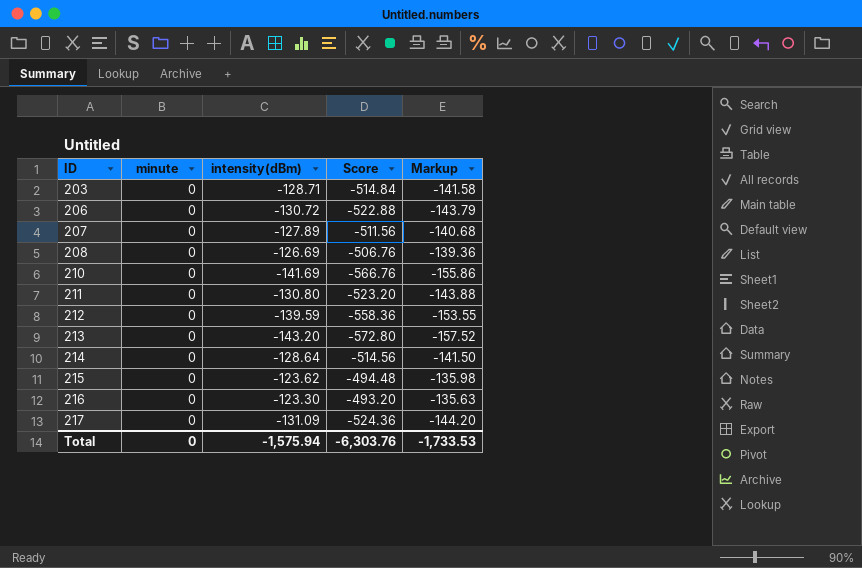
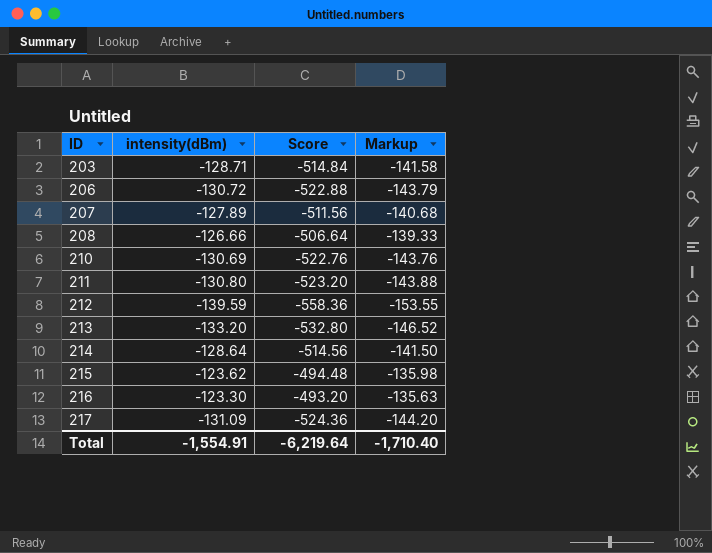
column minute | position: 2 -> none
208 | intensity(dBm): -126.69 -> -126.66
208 | Score: -506.76 -> -506.64
208 | Markup: -139.36 -> -139.33
210 | intensity(dBm): -141.69 -> -130.69
210 | Score: -566.76 -> -522.76
210 | Markup: -155.86 -> -143.76
213 | intensity(dBm): -143.20 -> -133.20
213 | Score: -572.80 -> -532.80
213 | Markup: -157.52 -> -146.52
Total | intensity(dBm): -1,575.94 -> -1,554.91
Total | Score: -6,303.76 -> -6,219.64
Total | Markup: -1,733.53 -> -1,710.40

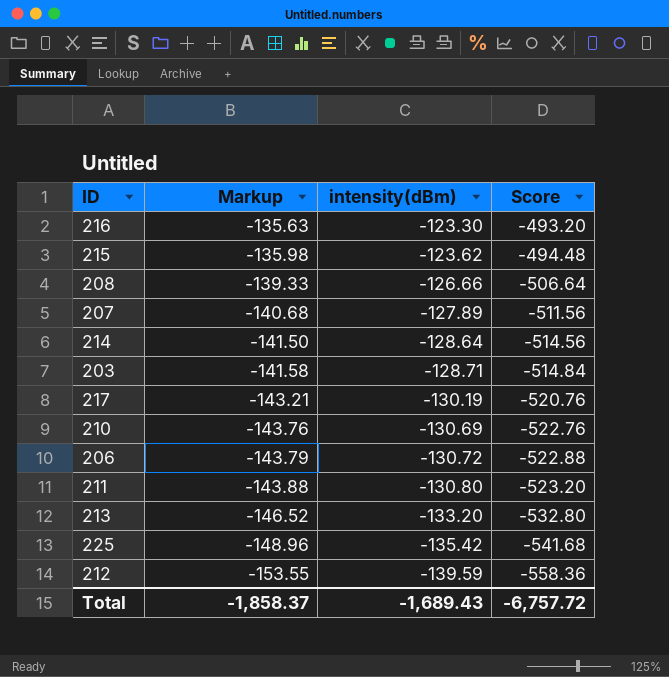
row order: ID ascending -> Markup descending
column Markup | position: 4 -> 2
217 | Markup: -144.20 -> -143.21
217 | intensity(dBm): -131.09 -> -130.19
217 | Score: -524.36 -> -520.76
row 225: none -> -148.96 | -135.42 | -541.68
Total | Markup: -1,710.40 -> -1,858.37
Total | intensity(dBm): -1,554.91 -> -1,689.43
Total | Score: -6,219.64 -> -6,757.72

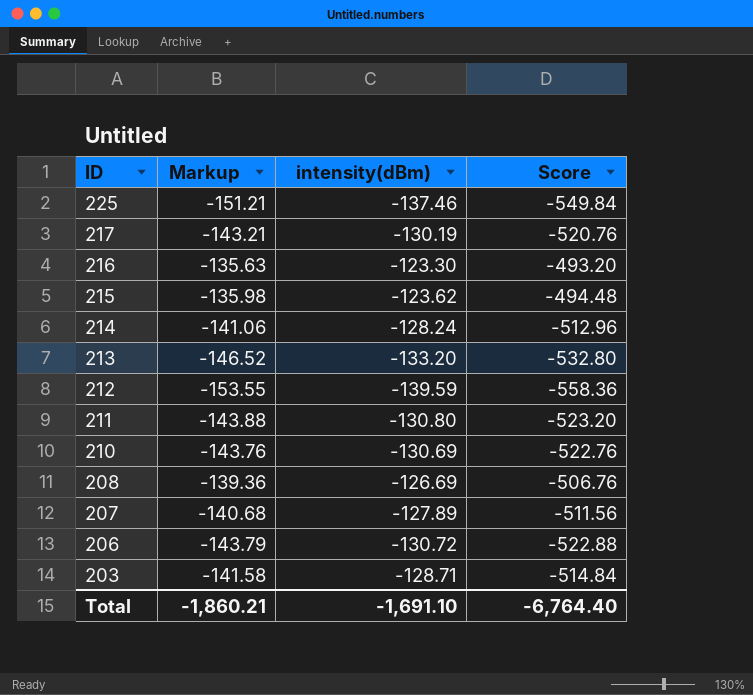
row order: Markup descending -> ID descending
225 | Markup: -148.96 -> -151.21
225 | intensity(dBm): -135.42 -> -137.46
225 | Score: -541.68 -> -549.84
214 | Markup: -141.50 -> -141.06
214 | intensity(dBm): -128.64 -> -128.24
214 | Score: -514.56 -> -512.96
208 | Markup: -139.33 -> -139.36
208 | intensity(dBm): -126.66 -> -126.69
208 | Score: -506.64 -> -506.76
Total | Markup: -1,858.37 -> -1,860.21
Total | intensity(dBm): -1,689.43 -> -1,691.10
Total | Score: -6,757.72 -> -6,764.40

